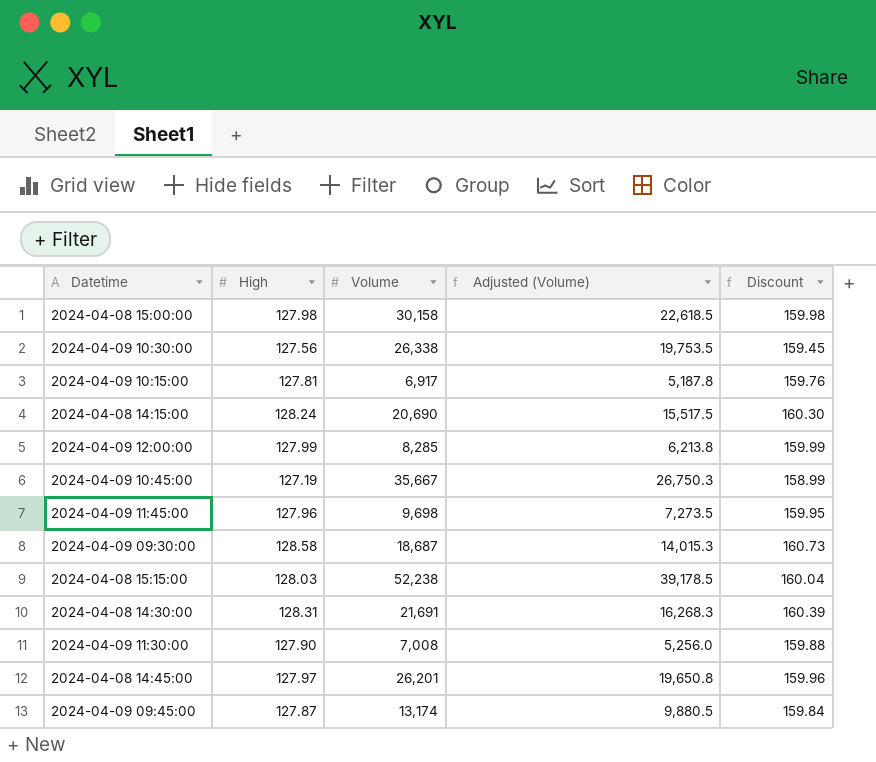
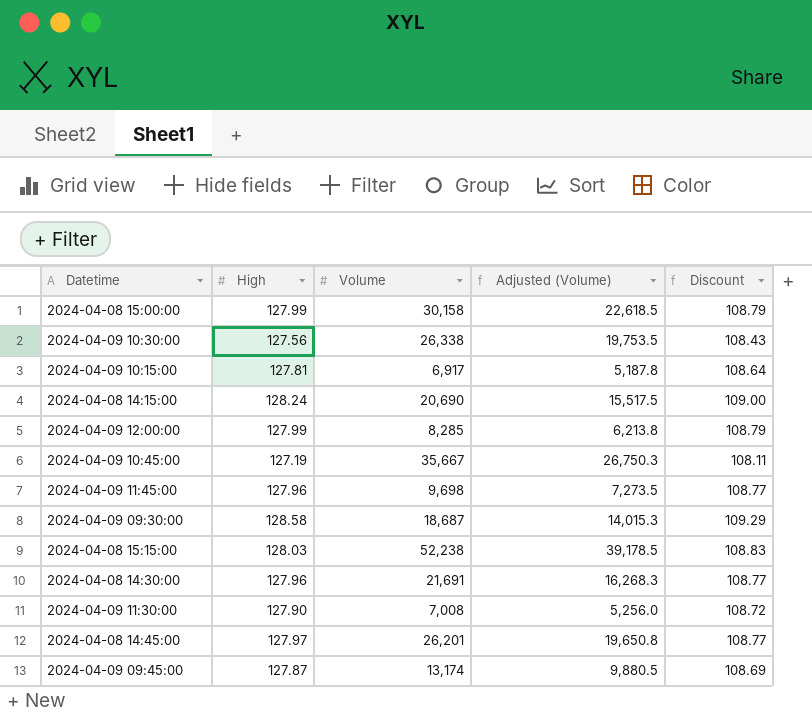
column Discount | formula: [High] * 1.25 -> [High] * 0.85
2024-04-08 15:00:00 | High: 127.98 -> 127.99
2024-04-08 14:30:00 | High: 128.31 -> 127.96

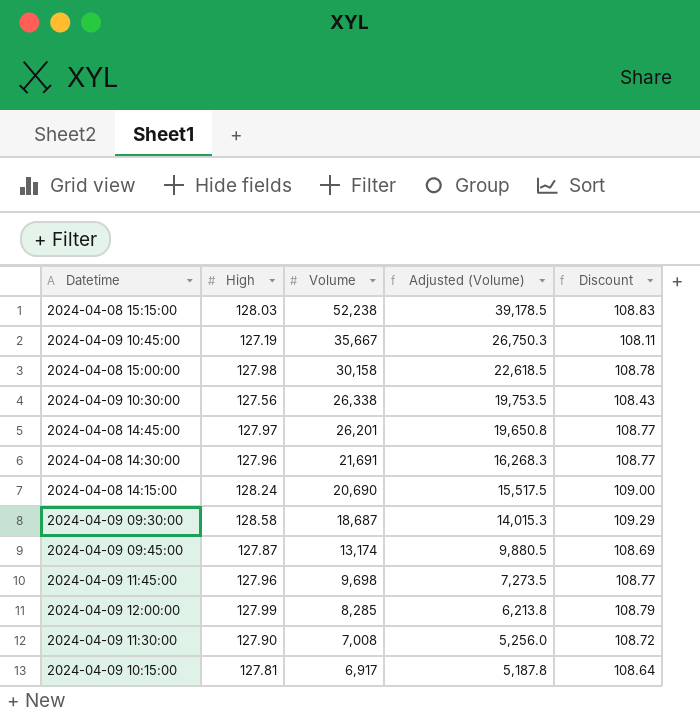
row order: none -> Volume descending
2024-04-08 15:00:00 | High: 127.99 -> 127.98
2024-04-08 15:00:00 | Discount: 108.79 -> 108.78

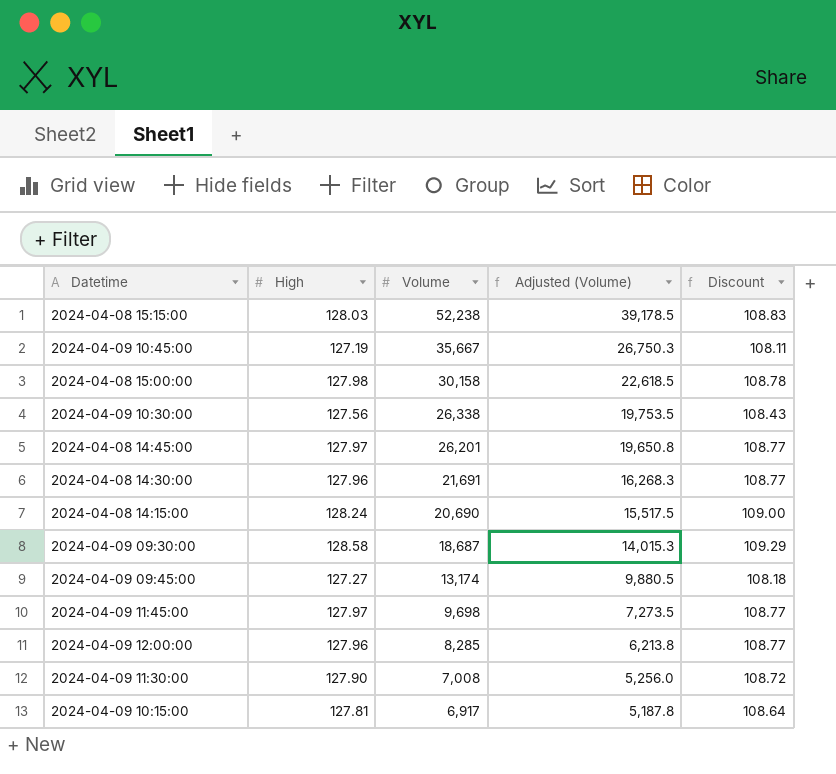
2024-04-09 09:45:00 | High: 127.87 -> 127.27
2024-04-09 09:45:00 | Discount: 108.69 -> 108.18
2024-04-09 11:45:00 | High: 127.96 -> 127.97
2024-04-09 12:00:00 | High: 127.99 -> 127.96
2024-04-09 12:00:00 | Discount: 108.79 -> 108.77

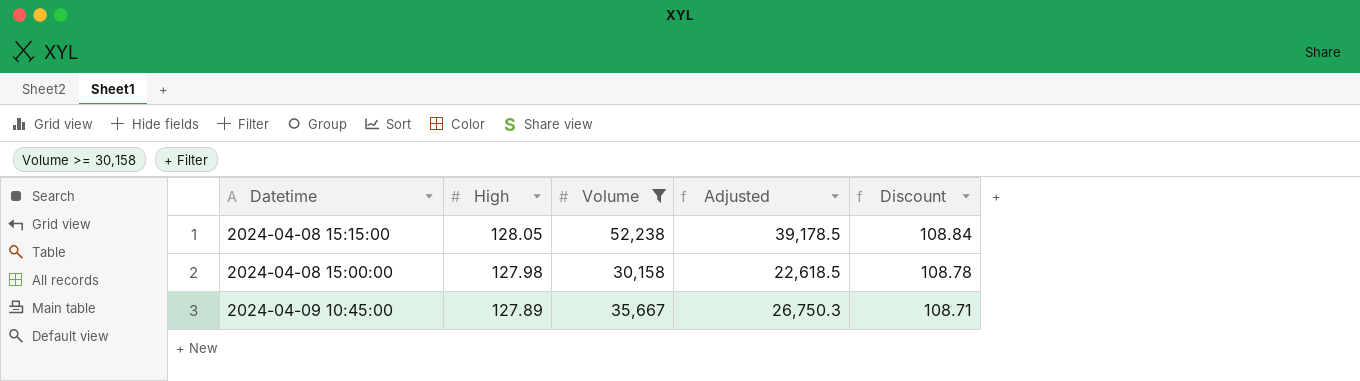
filter: none -> Volume >= 30,158
row order: Volume descending -> High descending
column name: Adjusted (Volume) -> Adjusted
2024-04-08 15:15:00 | High: 128.03 -> 128.05
2024-04-08 15:15:00 | Discount: 108.83 -> 108.84
2024-04-09 10:45:00 | High: 127.19 -> 127.89
2024-04-09 10:45:00 | Discount: 108.11 -> 108.71

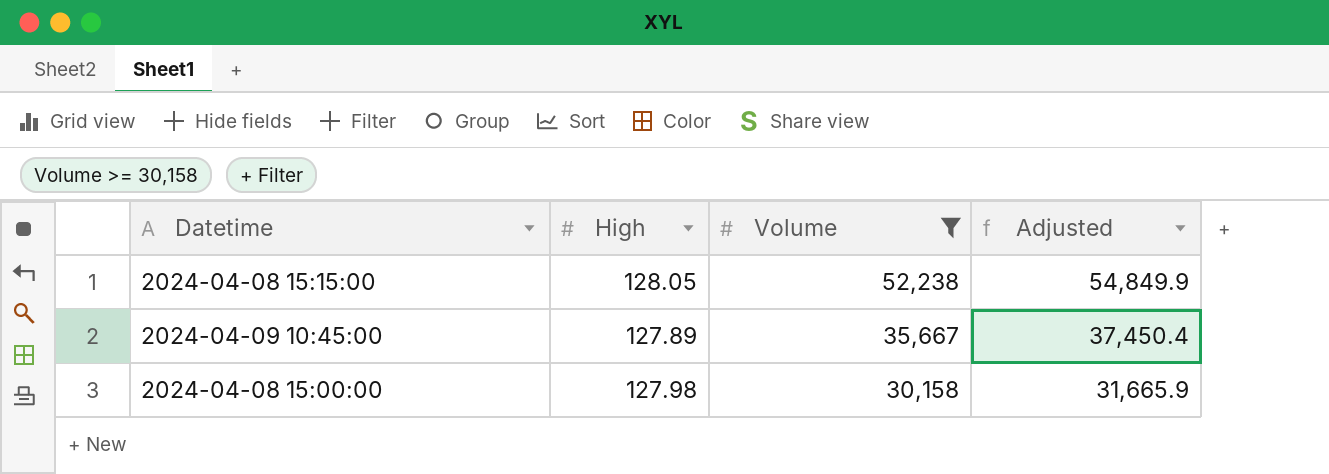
row order: High descending -> Volume descending
column Discount | formula: [High] * 0.85 -> none
column Adjusted | formula: [Volume] * 0.75 -> [Volume] * 1.05

